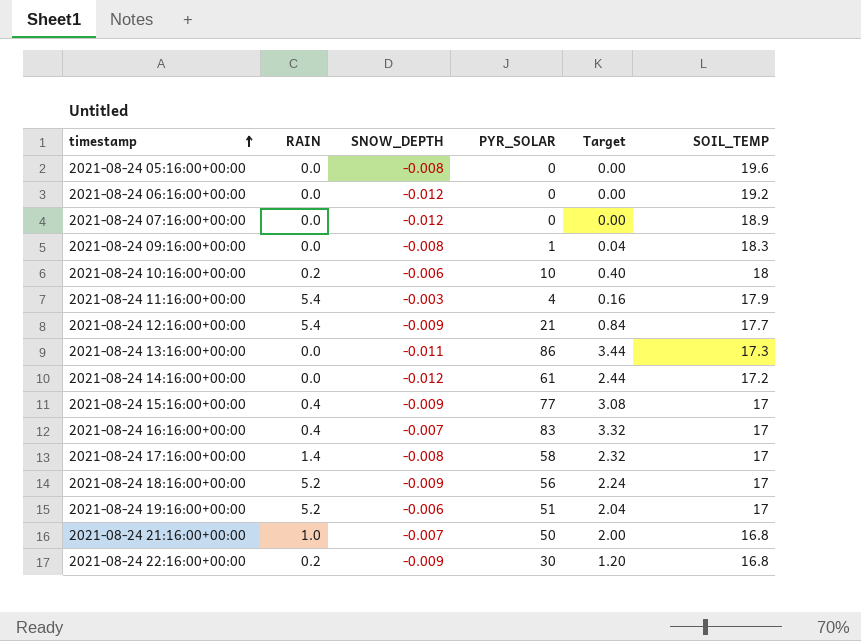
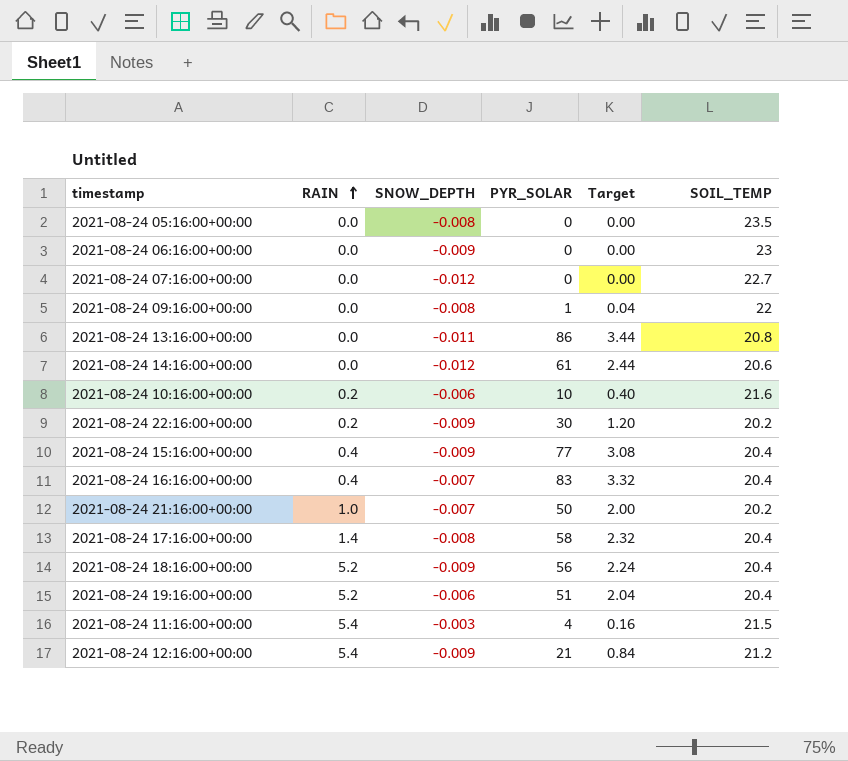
row order: timestamp ascending -> RAIN ascending
2021-08-24 05:16:00+00:00 | SOIL_TEMP: 19.6 -> 23.5
2021-08-24 06:16:00+00:00 | SNOW_DEPTH: -0.012 -> -0.009
2021-08-24 06:16:00+00:00 | SOIL_TEMP: 19.2 -> 23
2021-08-24 07:16:00+00:00 | SOIL_TEMP: 18.9 -> 22.7
2021-08-24 09:16:00+00:00 | SOIL_TEMP: 18.3 -> 22
2021-08-24 13:16:00+00:00 | SOIL_TEMP: 17.3 -> 20.8
2021-08-24 14:16:00+00:00 | SOIL_TEMP: 17.2 -> 20.6
2021-08-24 10:16:00+00:00 | SOIL_TEMP: 18 -> 21.6
2021-08-24 22:16:00+00:00 | SOIL_TEMP: 16.8 -> 20.2
2021-08-24 15:16:00+00:00 | SOIL_TEMP: 17 -> 20.4
2021-08-24 16:16:00+00:00 | SOIL_TEMP: 17 -> 20.4
2021-08-24 21:16:00+00:00 | SOIL_TEMP: 16.8 -> 20.2
2021-08-24 17:16:00+00:00 | SOIL_TEMP: 17 -> 20.4
2021-08-24 18:16:00+00:00 | SOIL_TEMP: 17 -> 20.4
2021-08-24 19:16:00+00:00 | SOIL_TEMP: 17 -> 20.4
2021-08-24 11:16:00+00:00 | SOIL_TEMP: 17.9 -> 21.5
2021-08-24 12:16:00+00:00 | SOIL_TEMP: 17.7 -> 21.2

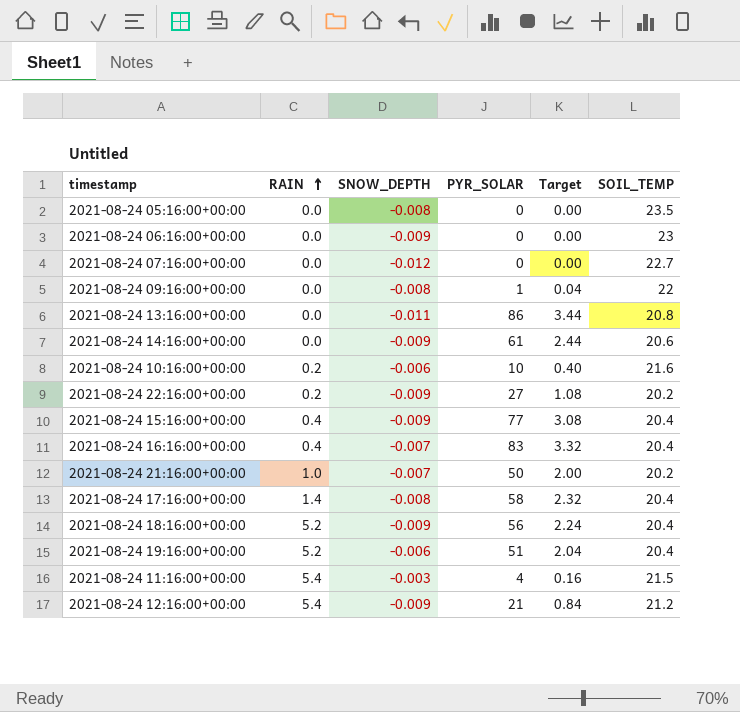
2021-08-24 14:16:00+00:00 | SNOW_DEPTH: -0.012 -> -0.009
2021-08-24 22:16:00+00:00 | PYR_SOLAR: 30 -> 27
2021-08-24 22:16:00+00:00 | Target: 1.20 -> 1.08

